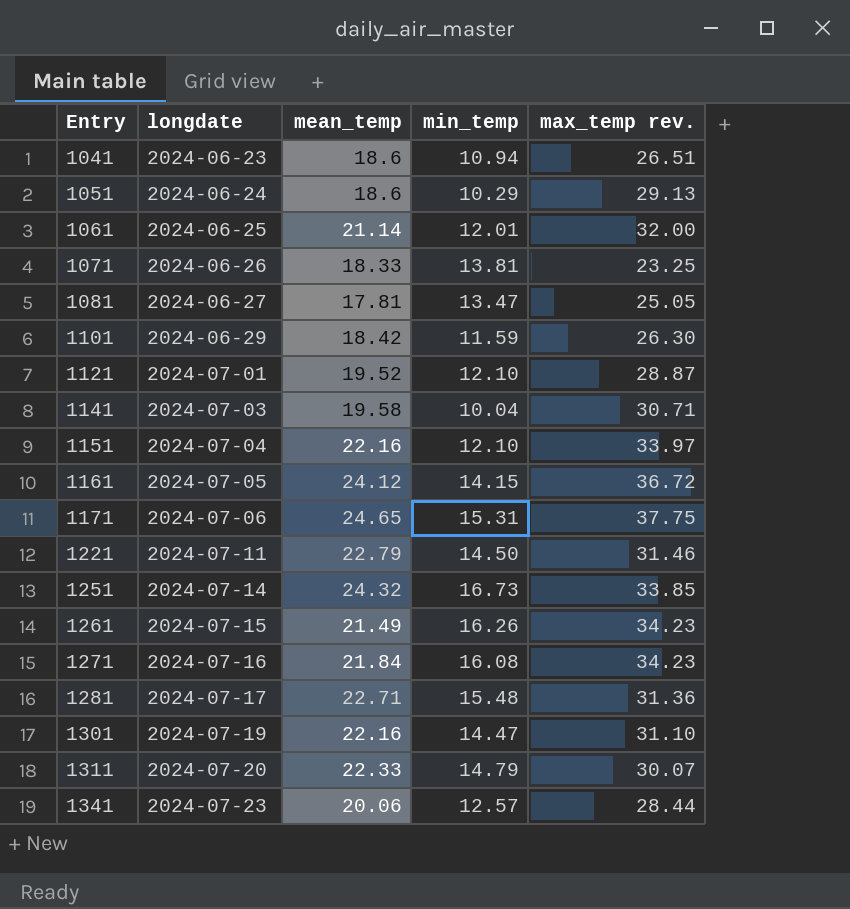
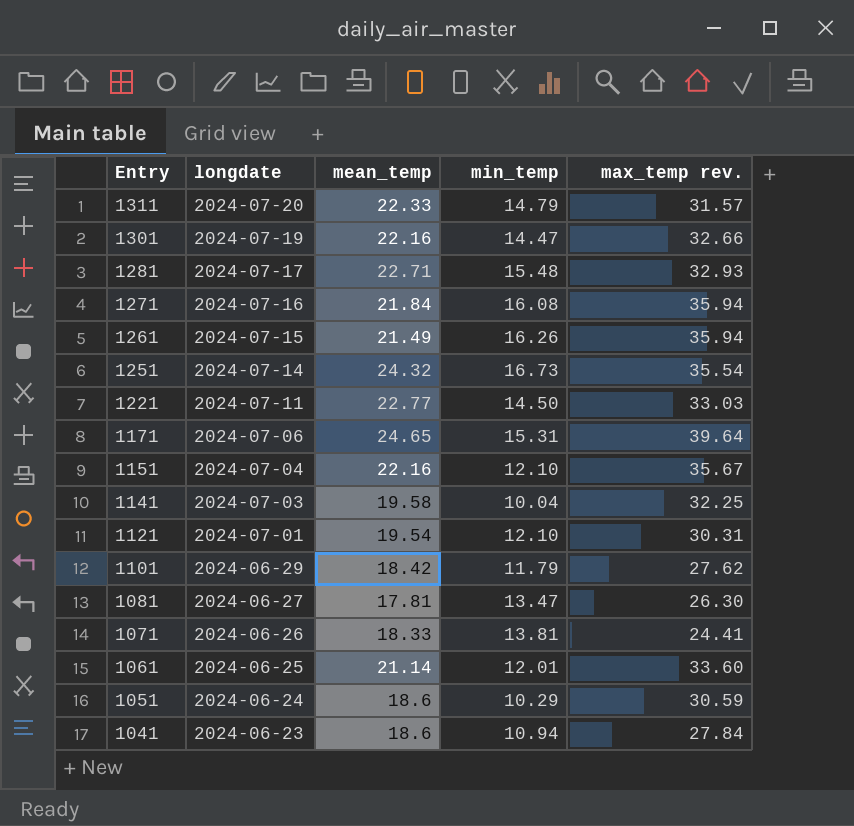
row order: Entry ascending -> Entry descending
row 1161: 2024-07-05 | 24.12 | 14.15 | 36.72 -> none
row 1341: 2024-07-23 | 20.06 | 12.57 | 28.44 -> none
1311 | max_temp rev.: 30.07 -> 31.57
1301 | max_temp rev.: 31.10 -> 32.66
1281 | max_temp rev.: 31.36 -> 32.93
1271 | max_temp rev.: 34.23 -> 35.94
1261 | max_temp rev.: 34.23 -> 35.94
1251 | max_temp rev.: 33.85 -> 35.54
1221 | mean_temp: 22.79 -> 22.77
1221 | max_temp rev.: 31.46 -> 33.03
1171 | max_temp rev.: 37.75 -> 39.64
1151 | max_temp rev.: 33.97 -> 35.67
1141 | max_temp rev.: 30.71 -> 32.25
1121 | mean_temp: 19.52 -> 19.54
1121 | max_temp rev.: 28.87 -> 30.31
1101 | min_temp: 11.59 -> 11.79
1101 | max_temp rev.: 26.30 -> 27.62
1081 | max_temp rev.: 25.05 -> 26.30
1071 | max_temp rev.: 23.25 -> 24.41
1061 | max_temp rev.: 32.00 -> 33.60
1051 | max_temp rev.: 29.13 -> 30.59
1041 | max_temp rev.: 26.51 -> 27.84

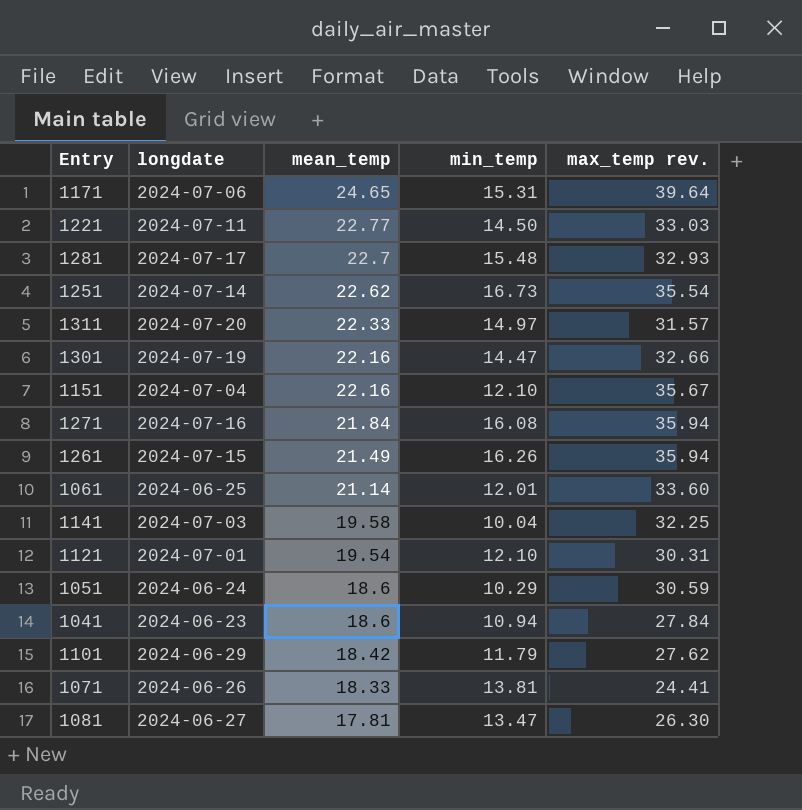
row order: Entry descending -> mean_temp descending
1281 | mean_temp: 22.71 -> 22.7
1251 | mean_temp: 24.32 -> 22.62
1311 | min_temp: 14.79 -> 14.97

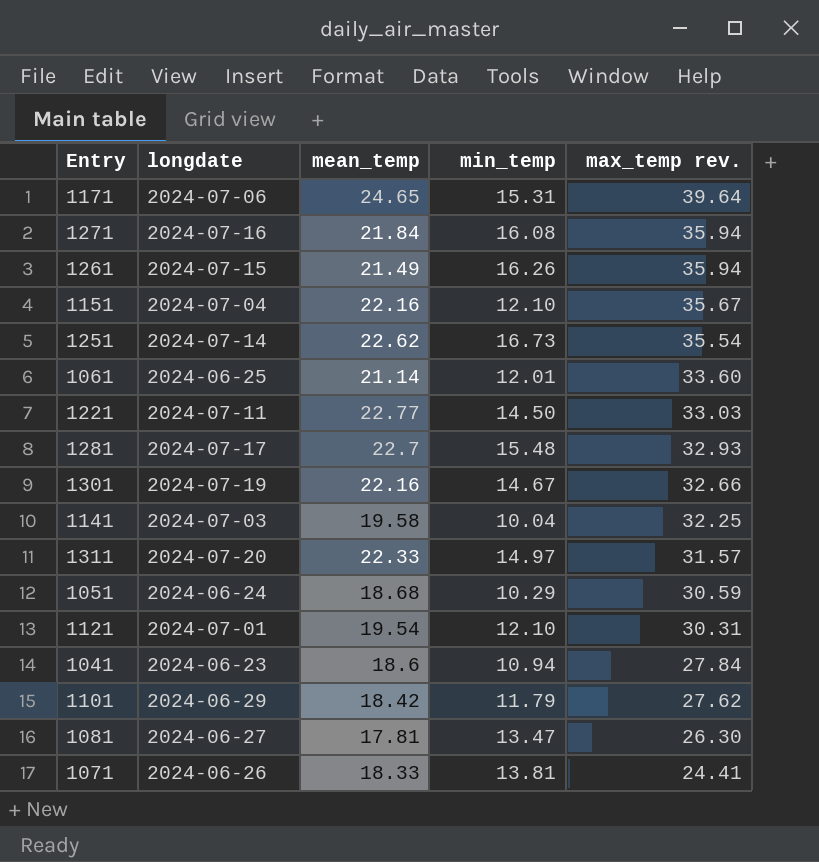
row order: mean_temp descending -> max_temp rev. descending
1301 | min_temp: 14.47 -> 14.67
1051 | mean_temp: 18.6 -> 18.68

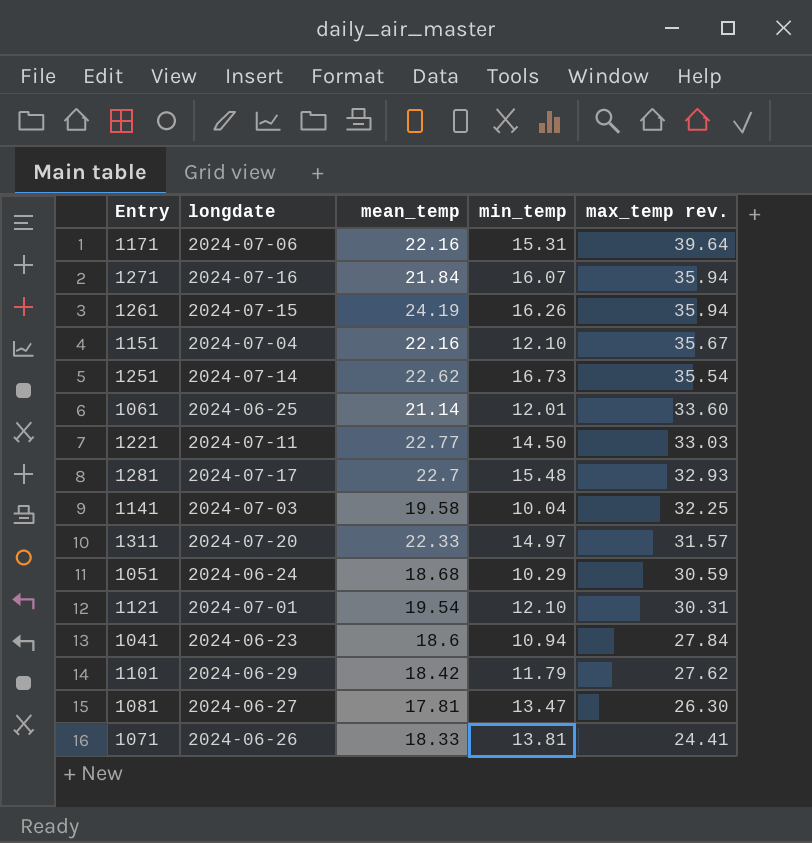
row 1301: 2024-07-19 | 22.16 | 14.67 | 32.66 -> none
1171 | mean_temp: 24.65 -> 22.16
1271 | min_temp: 16.08 -> 16.07
1261 | mean_temp: 21.49 -> 24.19

